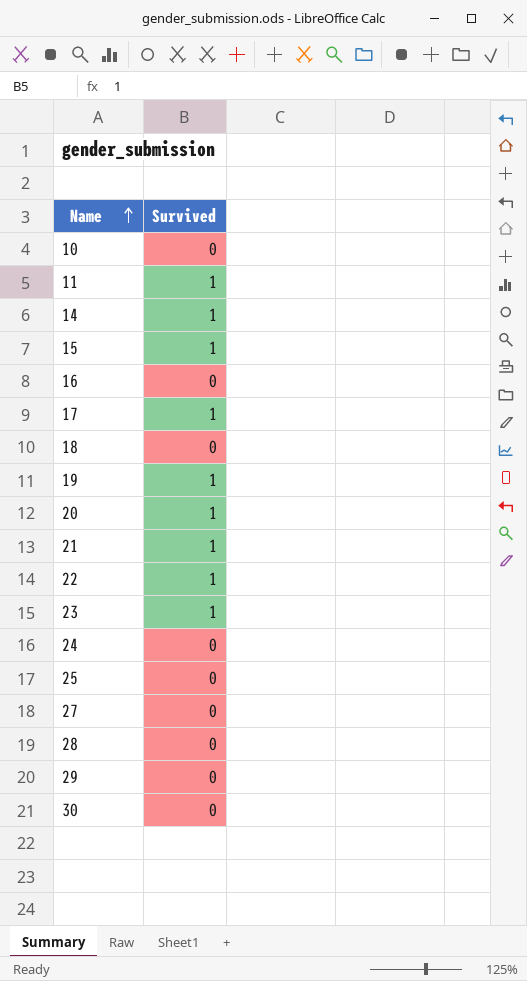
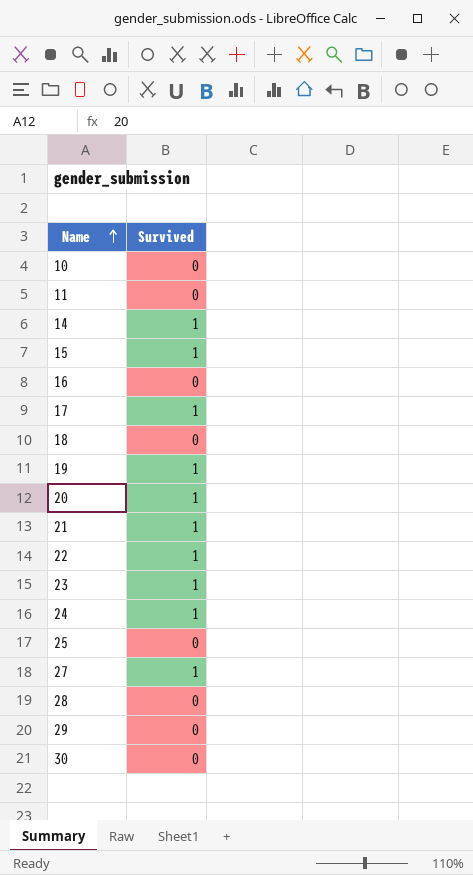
11 | Survived: 1 -> 0
24 | Survived: 0 -> 1
27 | Survived: 0 -> 1

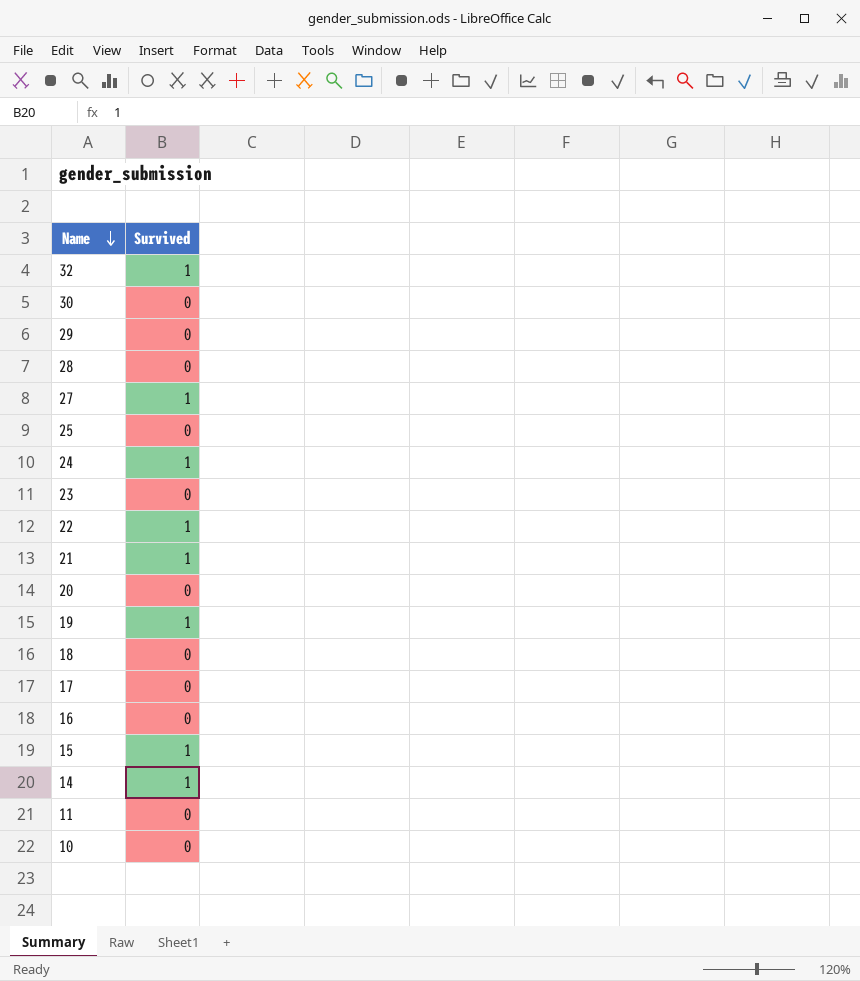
row order: Name ascending -> Name descending
row 32: none -> 1
23 | Survived: 1 -> 0
20 | Survived: 1 -> 0
17 | Survived: 1 -> 0

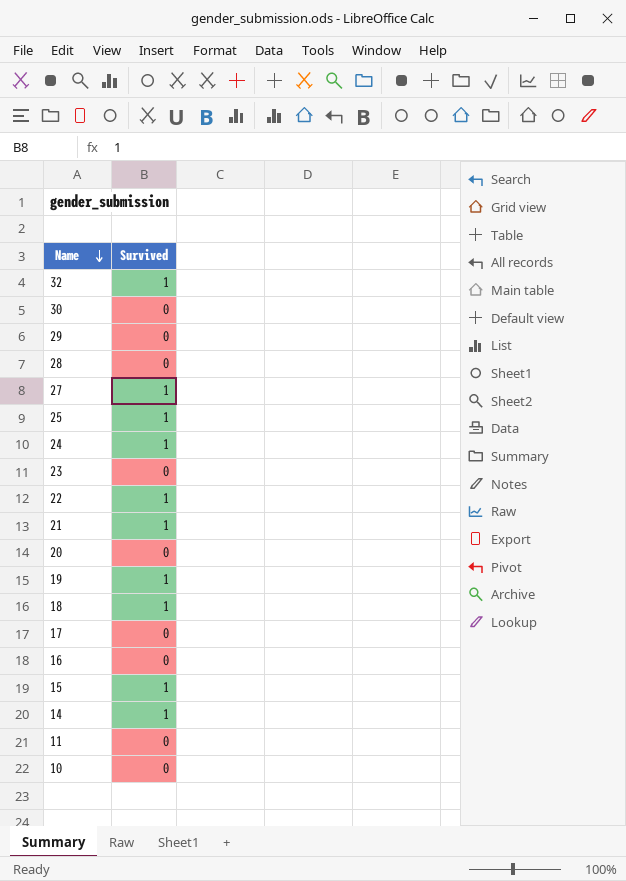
25 | Survived: 0 -> 1
18 | Survived: 0 -> 1

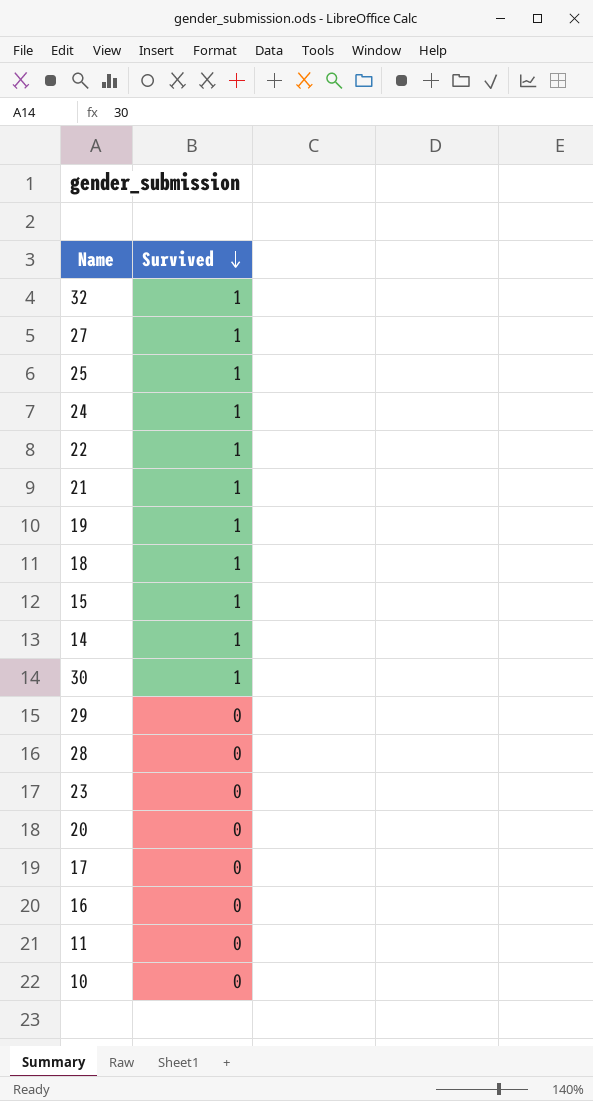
row order: Name descending -> Survived descending
30 | Survived: 0 -> 1

